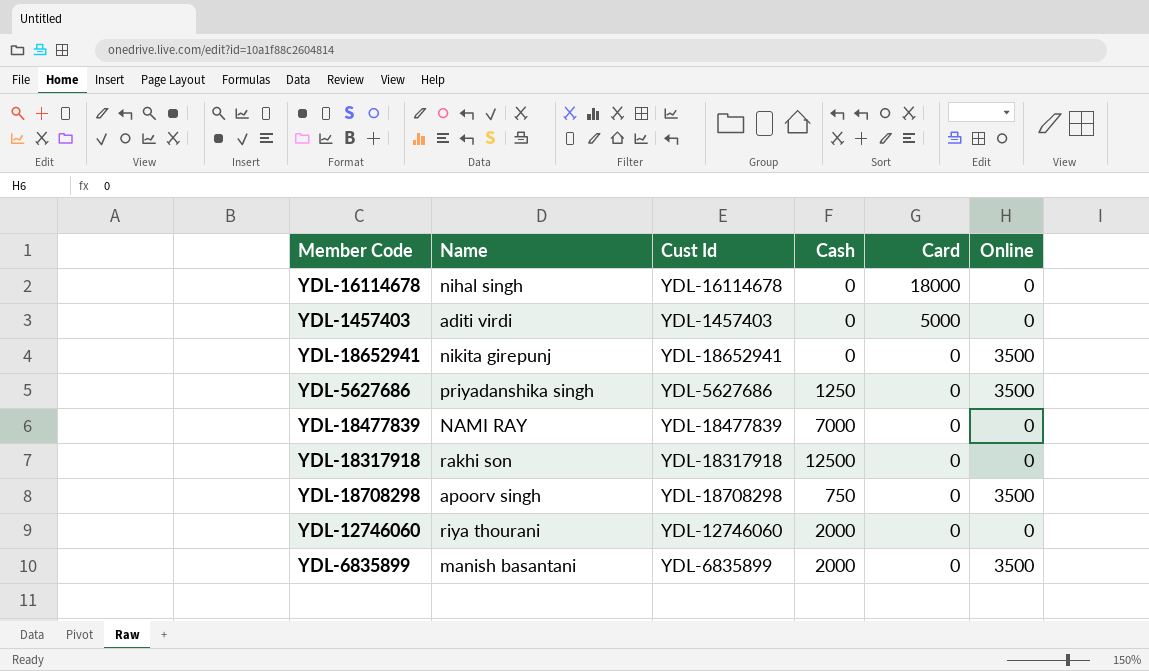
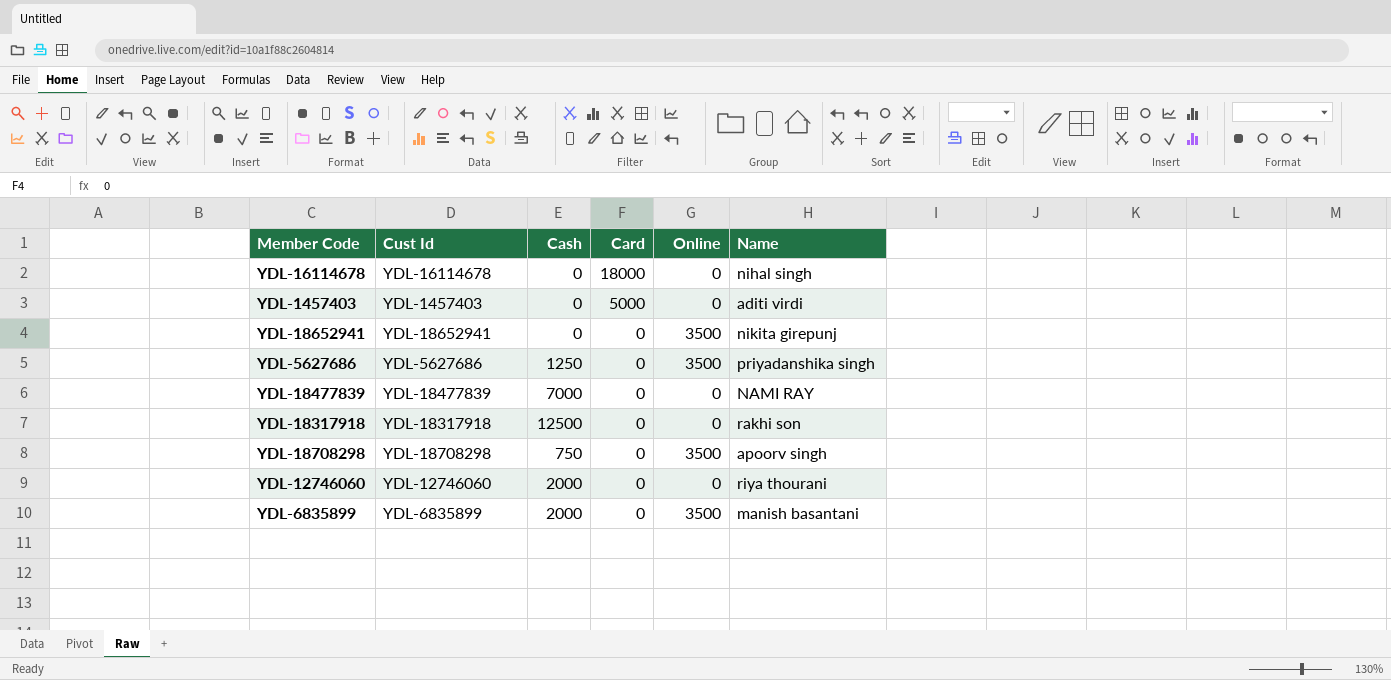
column Name | position: 2 -> 6

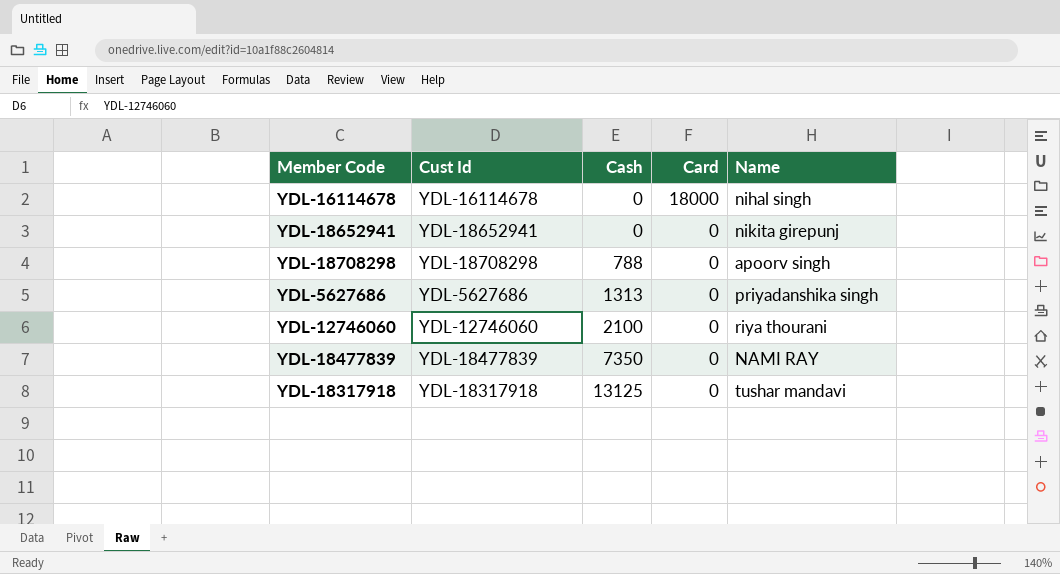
row order: Card descending -> Cash ascending
column Online | position: 5 -> none
row YDL-1457403: YDL-1457403 | 0 | 5000 | 0 | aditi virdi -> none
row YDL-6835899: YDL-6835899 | 2000 | 0 | 3500 | manish basantani -> none
YDL-18708298 | Cash: 750 -> 788
YDL-5627686 | Cash: 1250 -> 1313
YDL-12746060 | Cash: 2000 -> 2100
YDL-18477839 | Cash: 7000 -> 7350
YDL-18317918 | Cash: 12500 -> 13125
YDL-18317918 | Name: rakhi son -> tushar mandavi

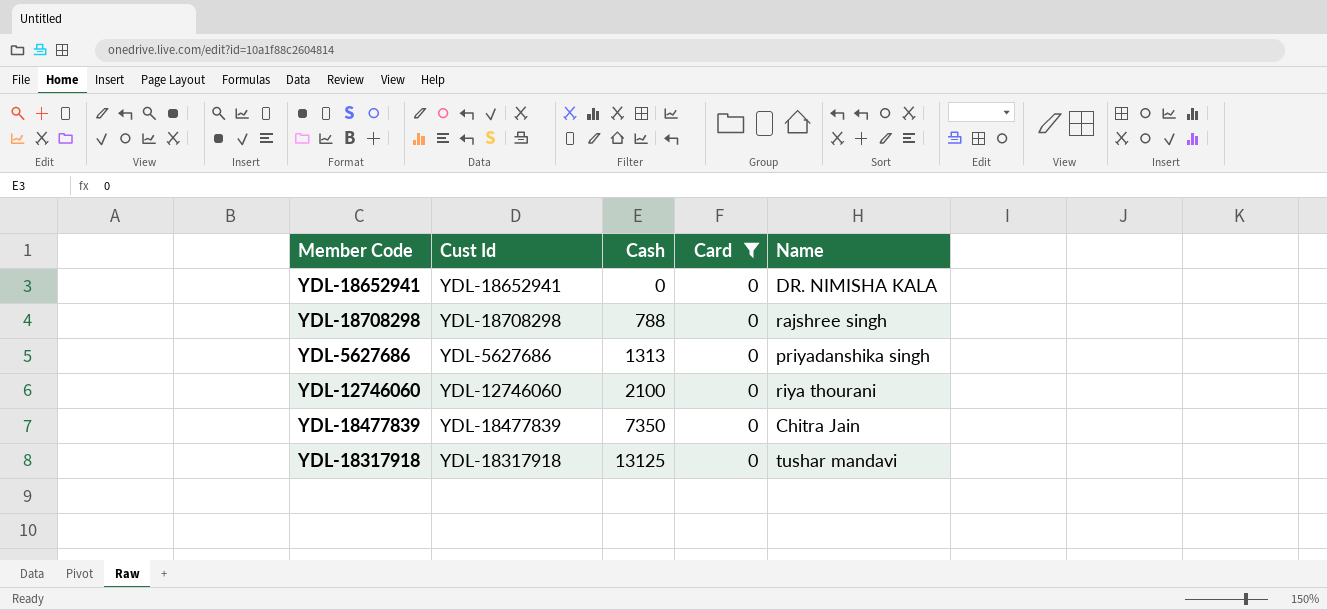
filter: none -> Card = 0
YDL-18652941 | Name: nikita girepunj -> DR. NIMISHA KALA
YDL-18708298 | Name: apoorv singh -> rajshree singh
YDL-18477839 | Name: NAMI RAY -> Chitra Jain

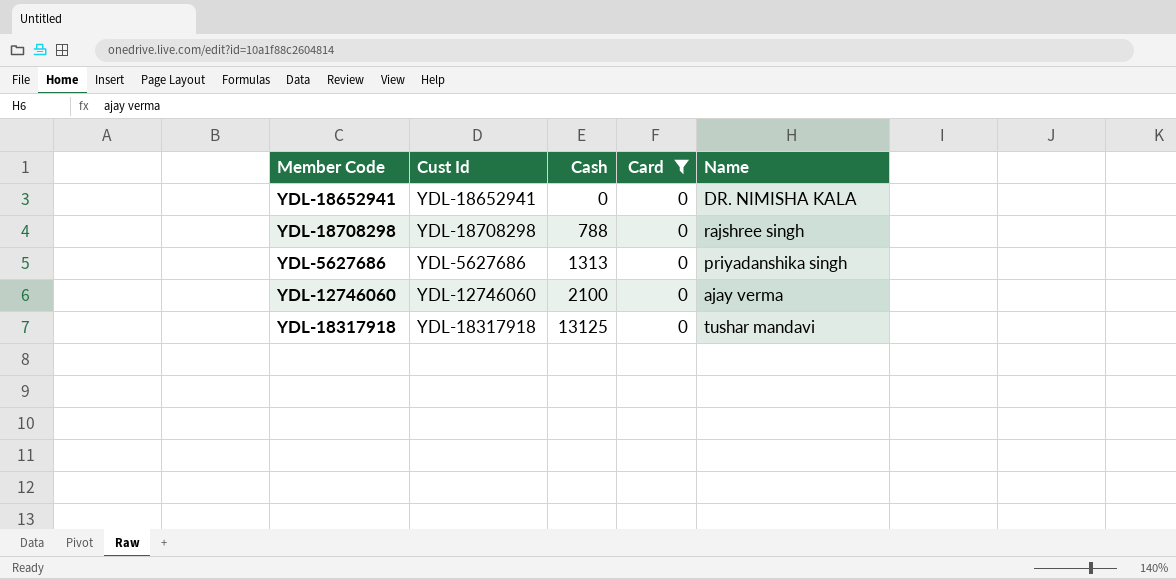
row YDL-18477839: YDL-18477839 | 7350 | 0 | Chitra Jain -> none
YDL-12746060 | Name: riya thourani -> ajay verma

